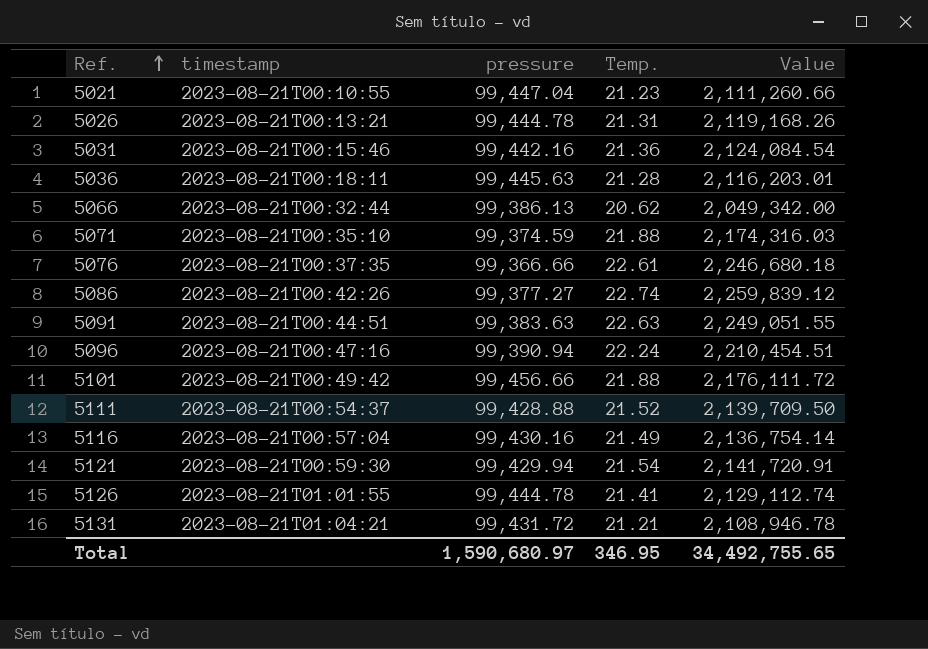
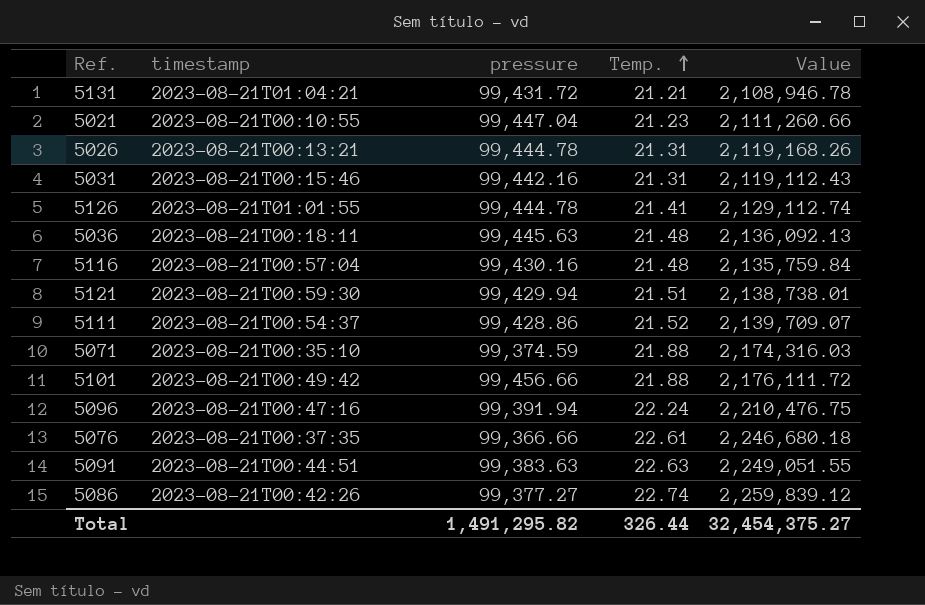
row order: Ref. ascending -> Temp. ascending
row 5066: 2023-08-21T00:32:44 | 99,386.13 | 20.62 | 2,049,342.00 -> none
5031 | Temp.: 21.36 -> 21.31
5031 | Value: 2,124,084.54 -> 2,119,112.43
5036 | Temp.: 21.28 -> 21.48
5036 | Value: 2,116,203.01 -> 2,136,092.13
5116 | Temp.: 21.49 -> 21.48
5116 | Value: 2,136,754.14 -> 2,135,759.84
5121 | Temp.: 21.54 -> 21.51
5121 | Value: 2,141,720.91 -> 2,138,738.01
5111 | pressure: 99,428.88 -> 99,428.86
5111 | Value: 2,139,709.50 -> 2,139,709.07
5096 | pressure: 99,390.94 -> 99,391.94
5096 | Value: 2,210,454.51 -> 2,210,476.75
Total | pressure: 1,590,680.97 -> 1,491,295.82
Total | Temp.: 346.95 -> 326.44
Total | Value: 34,492,755.65 -> 32,454,375.27

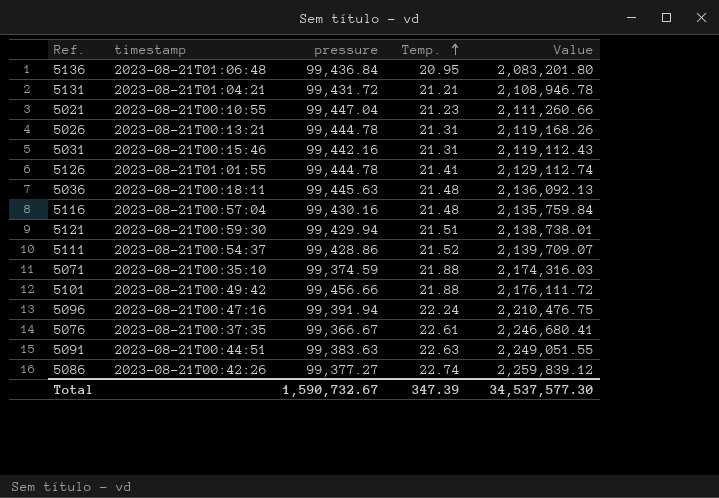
row 5136: none -> 2023-08-21T01:06:48 | 99,436.84 | 20.95 | 2,083,201.80
5076 | pressure: 99,366.66 -> 99,366.67
5076 | Value: 2,246,680.18 -> 2,246,680.41
Total | pressure: 1,491,295.82 -> 1,590,732.67
Total | Temp.: 326.44 -> 347.39
Total | Value: 32,454,375.27 -> 34,537,577.30

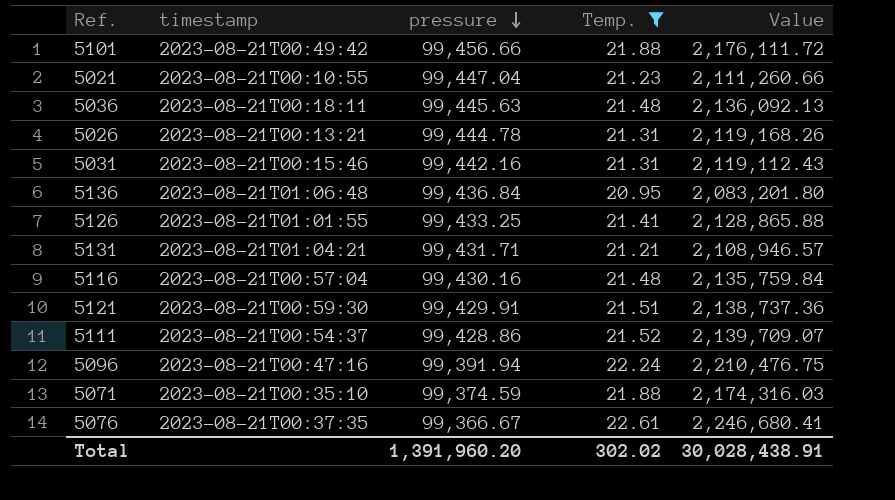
filter: none -> Temp. <= 22.61
row order: Temp. ascending -> pressure descending
5126 | pressure: 99,444.78 -> 99,433.25
5126 | Value: 2,129,112.74 -> 2,128,865.88
5131 | pressure: 99,431.72 -> 99,431.71
5131 | Value: 2,108,946.78 -> 2,108,946.57
5121 | pressure: 99,429.94 -> 99,429.91
5121 | Value: 2,138,738.01 -> 2,138,737.36
Total | pressure: 1,590,732.67 -> 1,391,960.20
Total | Temp.: 347.39 -> 302.02
Total | Value: 34,537,577.30 -> 30,028,438.91

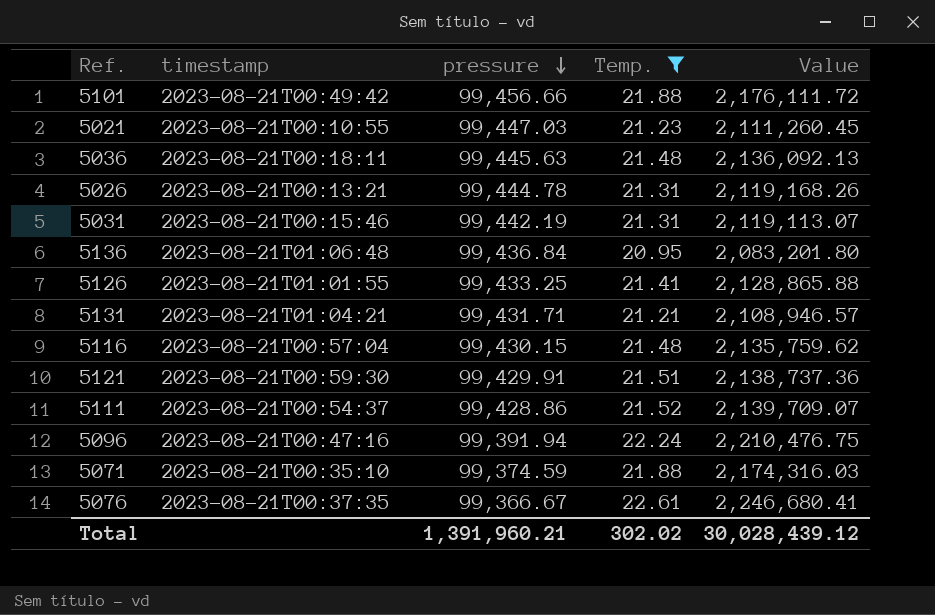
5021 | pressure: 99,447.04 -> 99,447.03
5021 | Value: 2,111,260.66 -> 2,111,260.45
5031 | pressure: 99,442.16 -> 99,442.19
5031 | Value: 2,119,112.43 -> 2,119,113.07
5116 | pressure: 99,430.16 -> 99,430.15
5116 | Value: 2,135,759.84 -> 2,135,759.62
Total | pressure: 1,391,960.20 -> 1,391,960.21
Total | Value: 30,028,438.91 -> 30,028,439.12

